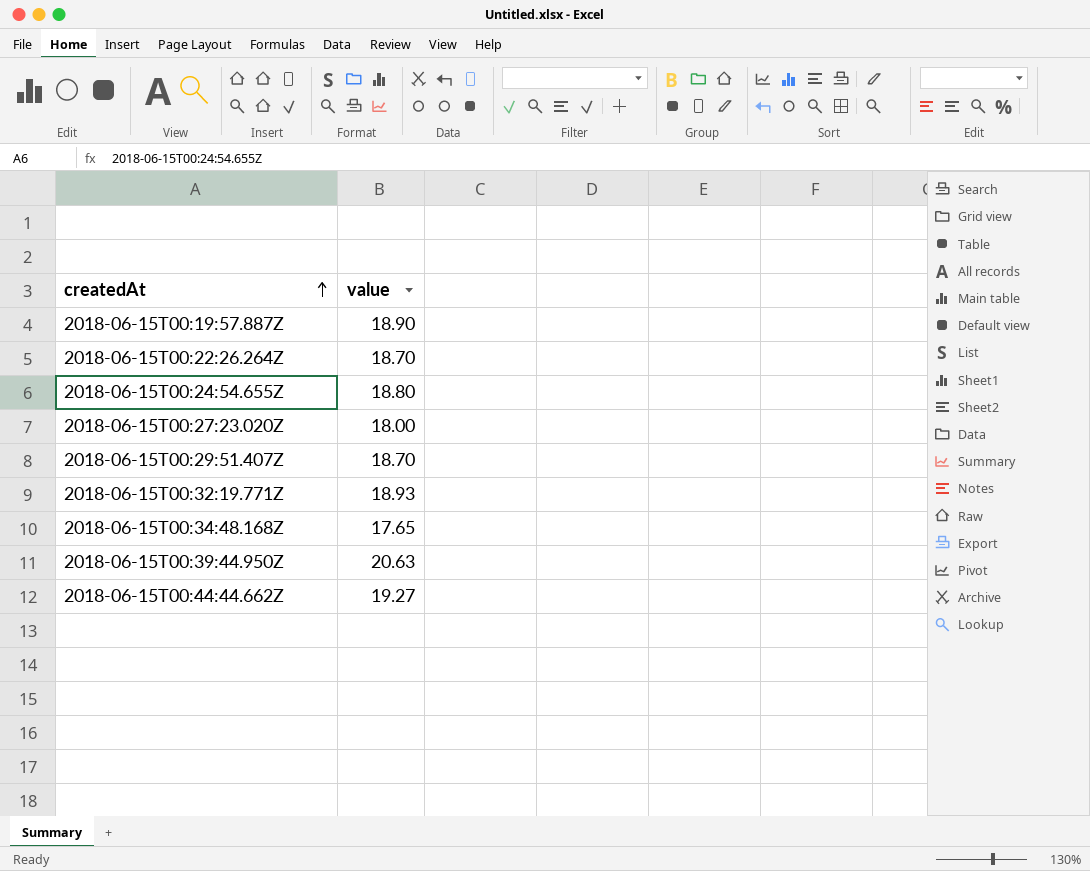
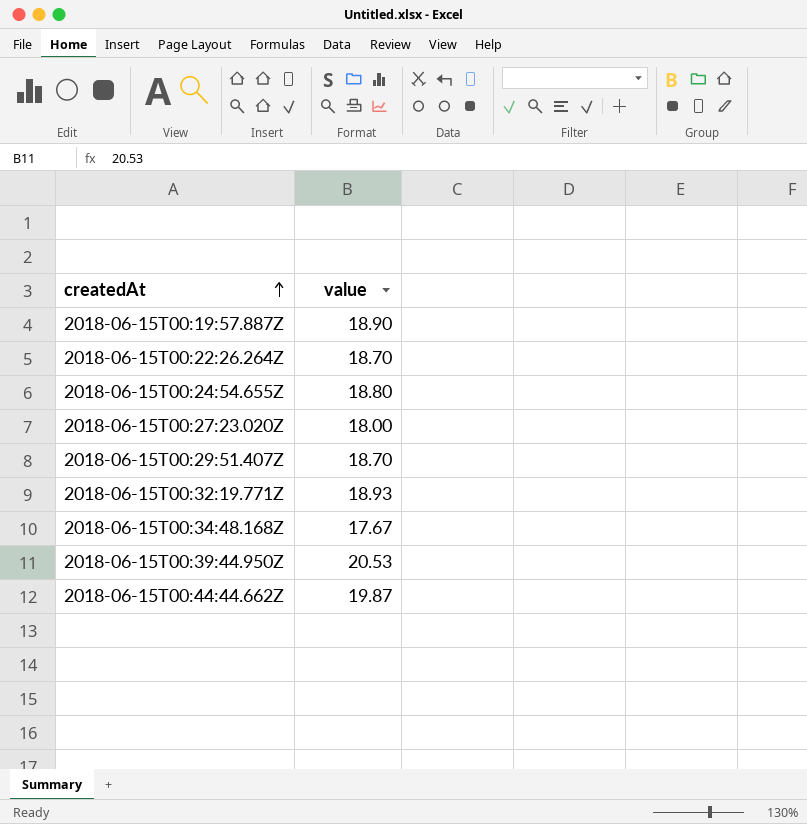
2018-06-15T00:34:48.168Z | value: 17.65 -> 17.67
2018-06-15T00:39:44.950Z | value: 20.63 -> 20.53
2018-06-15T00:44:44.662Z | value: 19.27 -> 19.87

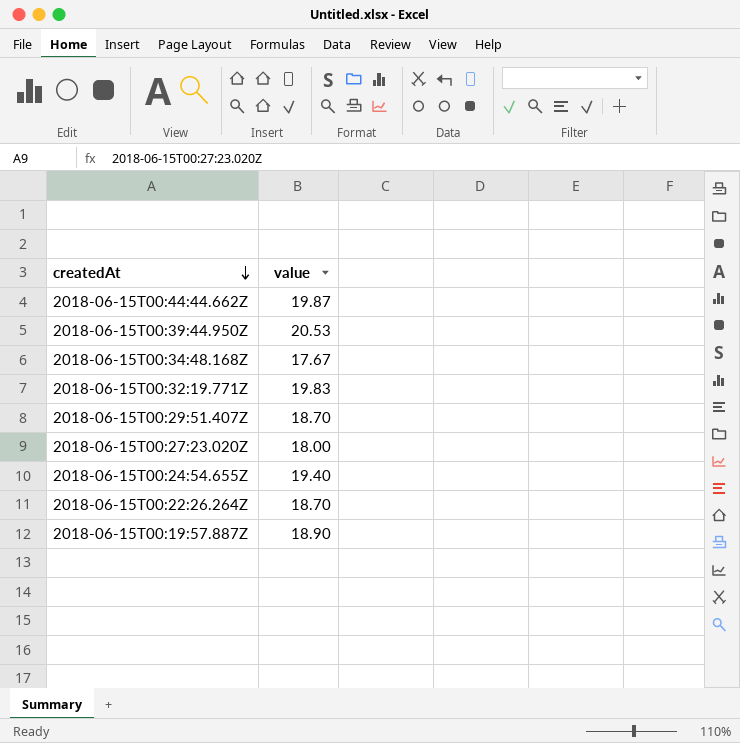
row order: createdAt ascending -> createdAt descending
2018-06-15T00:32:19.771Z | value: 18.93 -> 19.83
2018-06-15T00:24:54.655Z | value: 18.80 -> 19.40

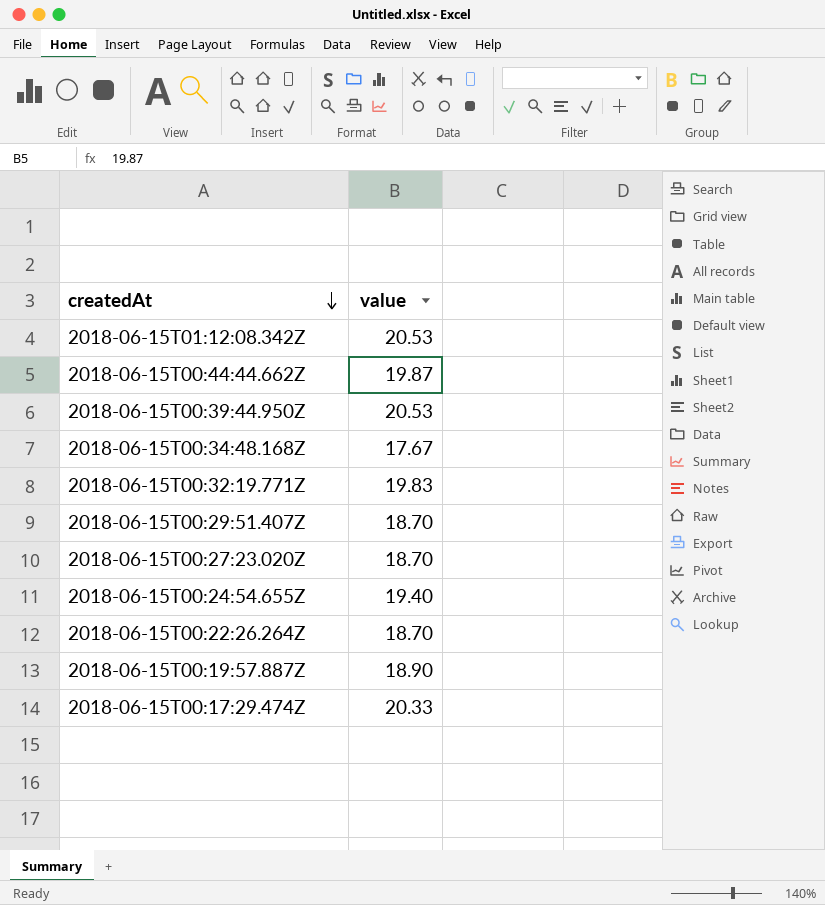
row 2018-06-15T01:12:08.342Z: none -> 20.53
2018-06-15T00:27:23.020Z | value: 18.00 -> 18.70
row 2018-06-15T00:17:29.474Z: none -> 20.33

